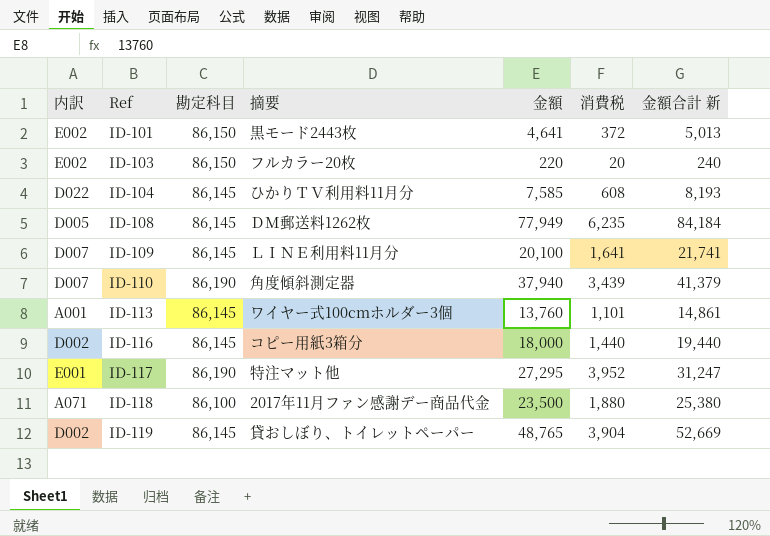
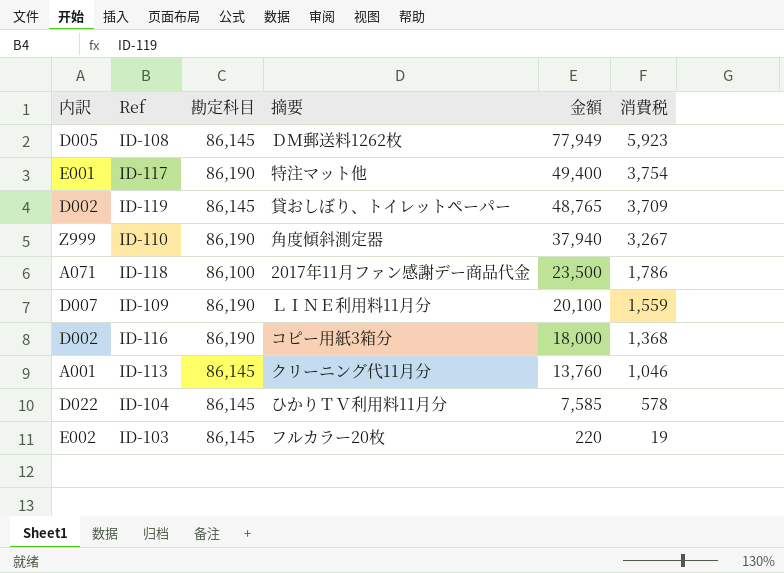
row order: Ref ascending -> 金額 descending
column 金額合計 新 | formula: [金額] + [消費税] -> none
row ID-101: E002 | 86,150 | 黒モード2443枚 | 4,641 | 372 | 5,013 -> none
ID-108 | 消費税: 6,235 -> 5,923
ID-117 | 金額: 27,295 -> 49,400
ID-117 | 消費税: 3,952 -> 3,754
ID-119 | 消費税: 3,904 -> 3,709
ID-110 | 内訳: D007 -> Z999
ID-110 | 消費税: 3,439 -> 3,267
ID-118 | 消費税: 1,880 -> 1,786
ID-109 | 勘定科目: 86,145 -> 86,190
ID-109 | 消費税: 1,641 -> 1,559
ID-116 | 勘定科目: 86,145 -> 86,190
ID-116 | 消費税: 1,440 -> 1,368
ID-113 | 摘要: ワイヤー式100cmホルダー3個 -> クリーニング代11月分
ID-113 | 消費税: 1,101 -> 1,046
ID-104 | 消費税: 608 -> 578
ID-103 | 勘定科目: 86,150 -> 86,145
ID-103 | 消費税: 20 -> 19

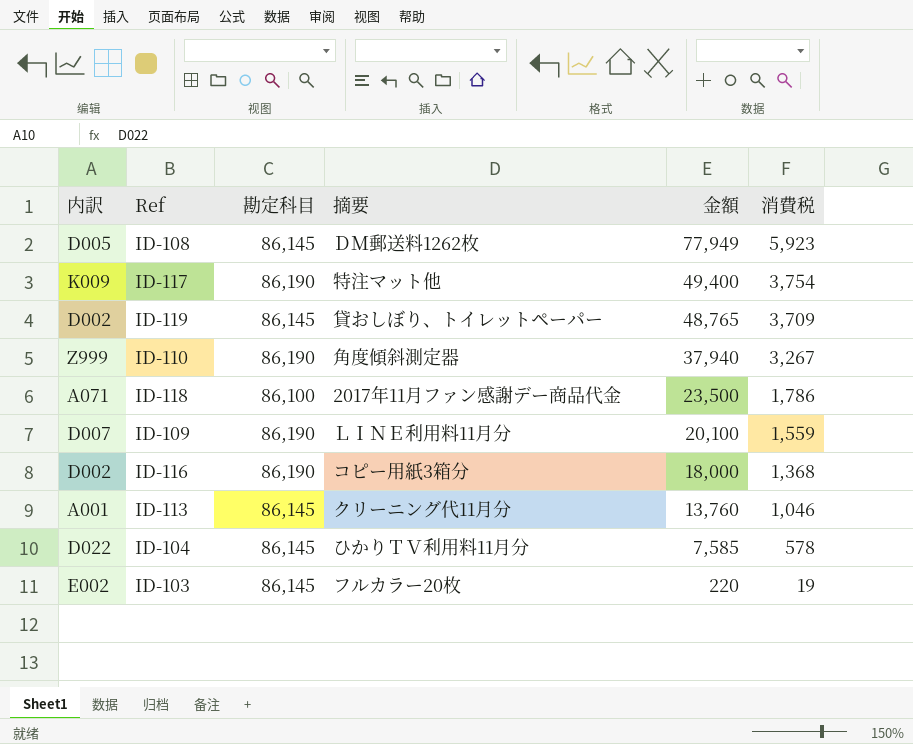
ID-117 | 内訳: E001 -> K009

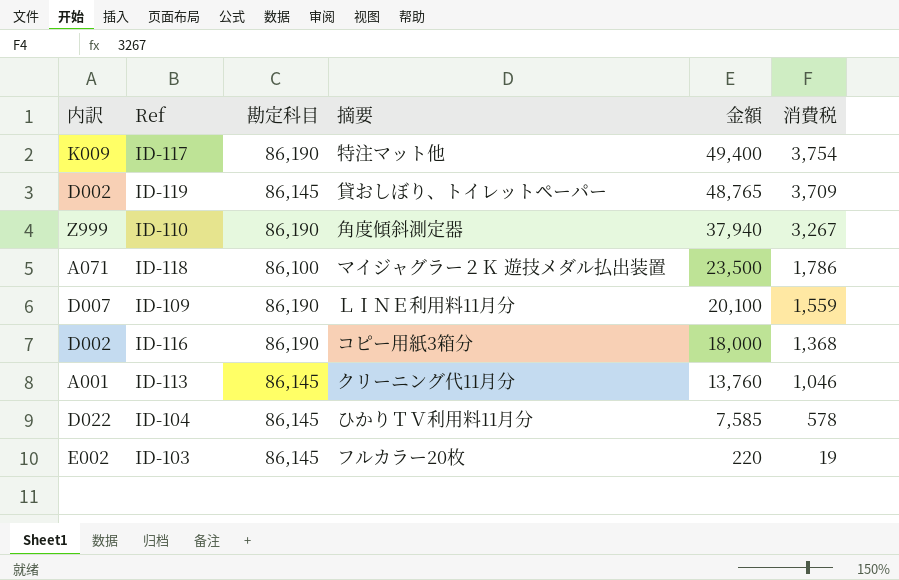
row ID-108: D005 | 86,145 | ＤＭ郵送料1262枚 | 77,949 | 5,923 -> none
ID-118 | 摘要: 2017年11月ファン感謝デー商品代金 -> マイジャグラー２Ｋ 遊技メダル払出装置

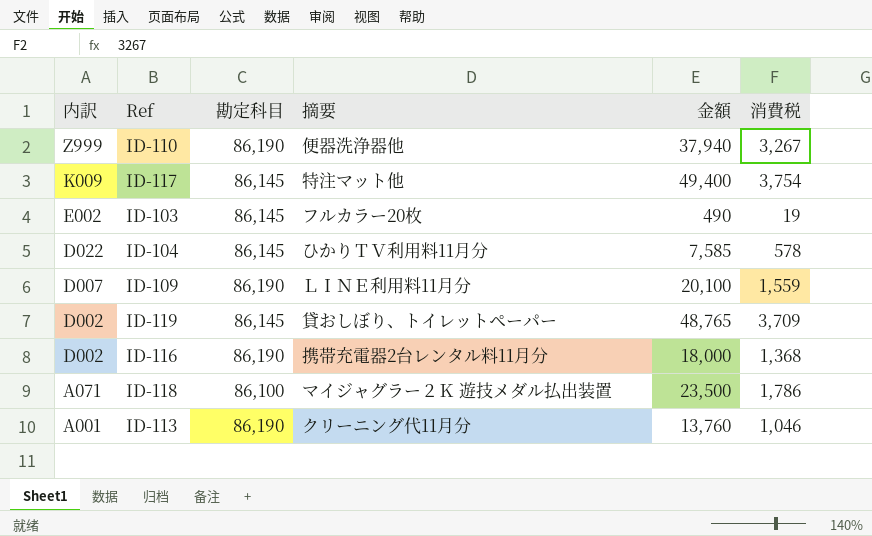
row order: 金額 descending -> 内訳 descending
ID-110 | 摘要: 角度傾斜測定器 -> 便器洗浄器他
ID-117 | 勘定科目: 86,190 -> 86,145
ID-103 | 金額: 220 -> 490
ID-116 | 摘要: コピー用紙3箱分 -> 携帯充電器2台レンタル料11月分
ID-113 | 勘定科目: 86,145 -> 86,190

